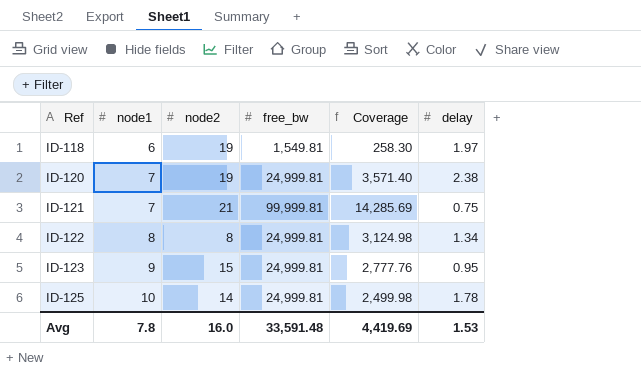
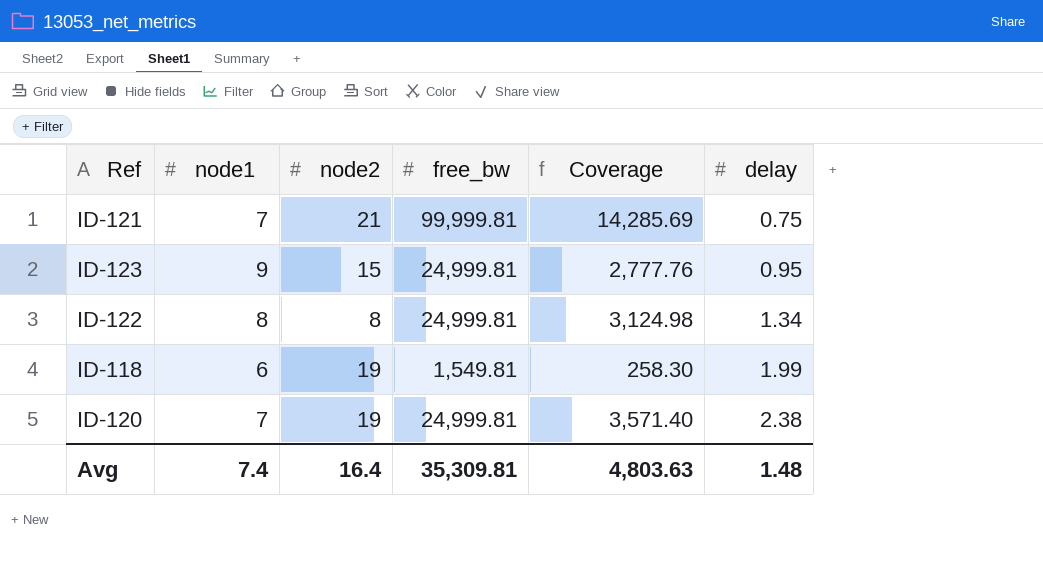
row order: Ref ascending -> delay ascending
row ID-125: 10 | 14 | 24,999.81 | 2,499.98 | 1.78 -> none
ID-118 | delay: 1.97 -> 1.99
Avg | node1: 7.8 -> 7.4
Avg | node2: 16.0 -> 16.4
Avg | free_bw: 33,591.48 -> 35,309.81
Avg | Coverage: 4,419.69 -> 4,803.63
Avg | delay: 1.53 -> 1.48

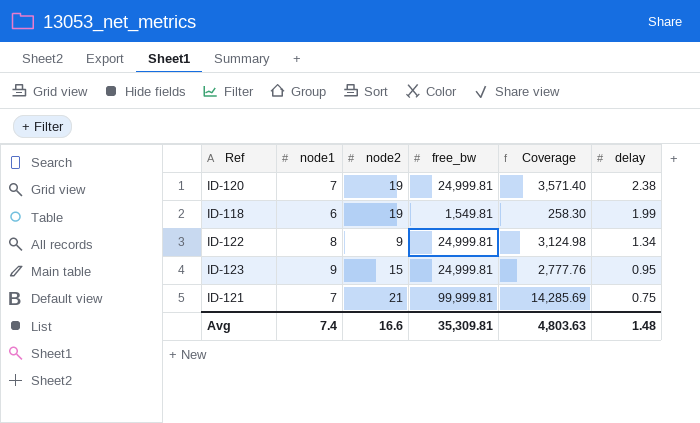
row order: delay ascending -> delay descending
ID-122 | node2: 8 -> 9
Avg | node2: 16.4 -> 16.6

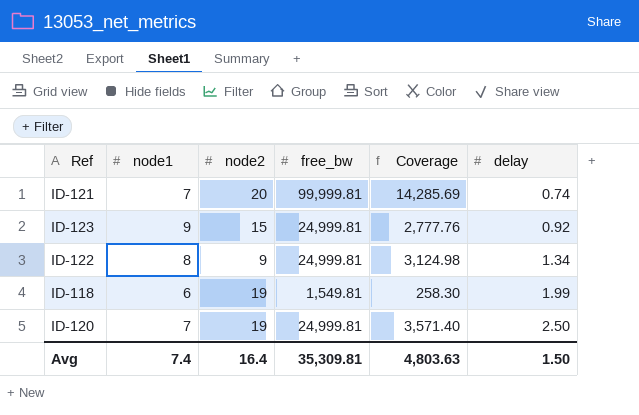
row order: delay descending -> delay ascending
ID-121 | node2: 21 -> 20
ID-121 | delay: 0.75 -> 0.74
ID-123 | delay: 0.95 -> 0.92
ID-120 | delay: 2.38 -> 2.50
Avg | node2: 16.6 -> 16.4
Avg | delay: 1.48 -> 1.50

